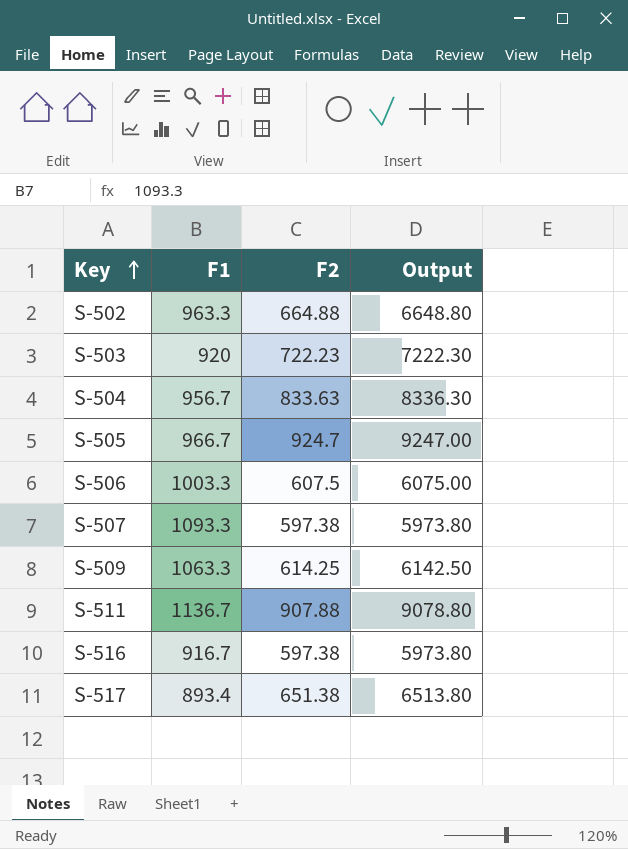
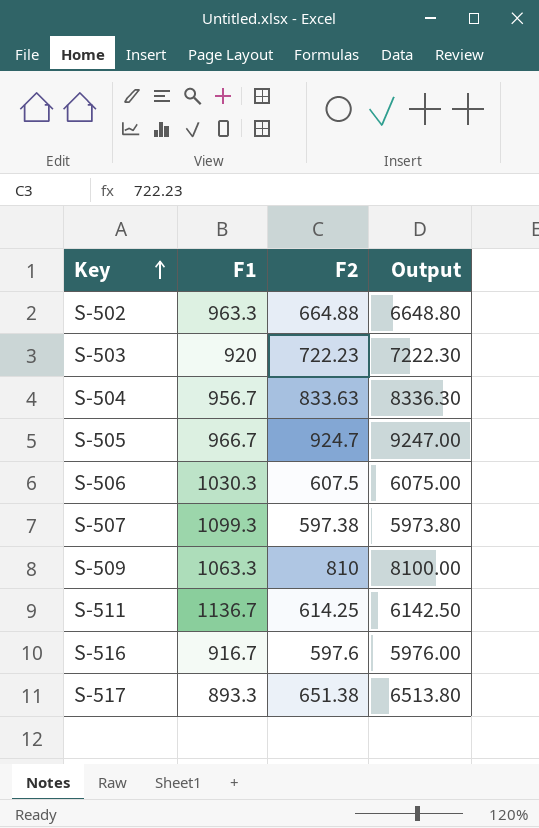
S-506 | F1: 1003.3 -> 1030.3
S-507 | F1: 1093.3 -> 1099.3
S-509 | F2: 614.25 -> 810
S-509 | Output: 6142.50 -> 8100.00
S-511 | F2: 907.88 -> 614.25
S-511 | Output: 9078.80 -> 6142.50
S-516 | F2: 597.38 -> 597.6
S-516 | Output: 5973.80 -> 5976.00
S-517 | F1: 893.4 -> 893.3

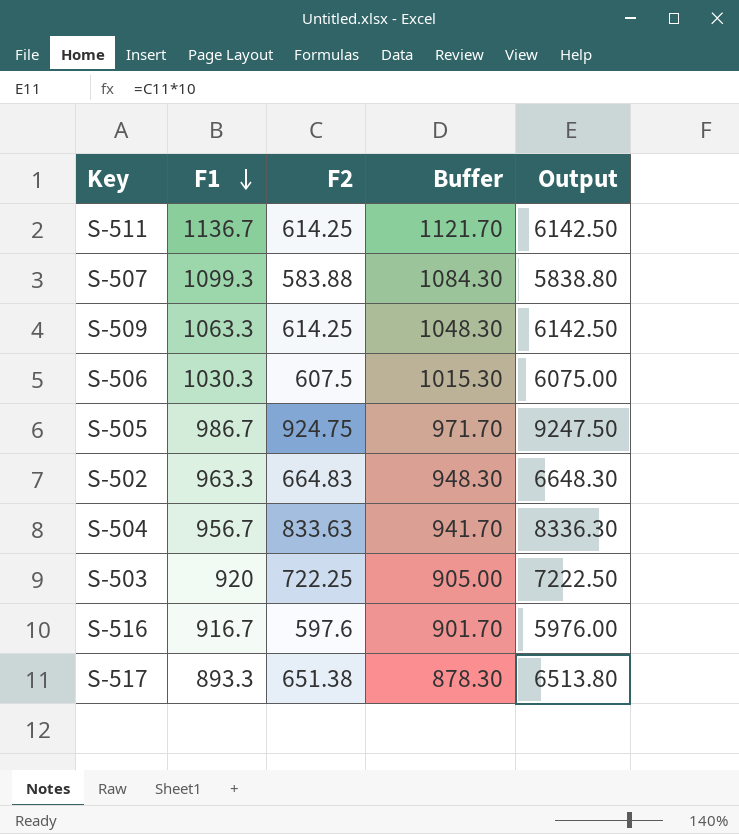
row order: Key ascending -> F1 descending
column Buffer | formula: none -> [F1] - 15
S-507 | F2: 597.38 -> 583.88
S-507 | Output: 5973.80 -> 5838.80
S-509 | F2: 810 -> 614.25
S-509 | Output: 8100.00 -> 6142.50
S-505 | F1: 966.7 -> 986.7
S-505 | F2: 924.7 -> 924.75
S-505 | Output: 9247.00 -> 9247.50
S-502 | F2: 664.88 -> 664.83
S-502 | Output: 6648.80 -> 6648.30
S-503 | F2: 722.23 -> 722.25
S-503 | Output: 7222.30 -> 7222.50

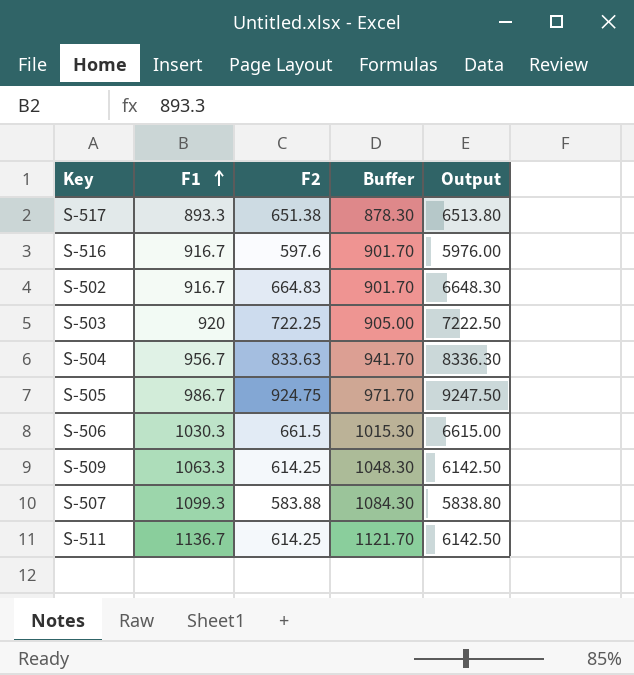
row order: F1 descending -> F1 ascending
S-502 | F1: 963.3 -> 916.7
S-502 | Buffer: 948.30 -> 901.70
S-506 | F2: 607.5 -> 661.5
S-506 | Output: 6075.00 -> 6615.00

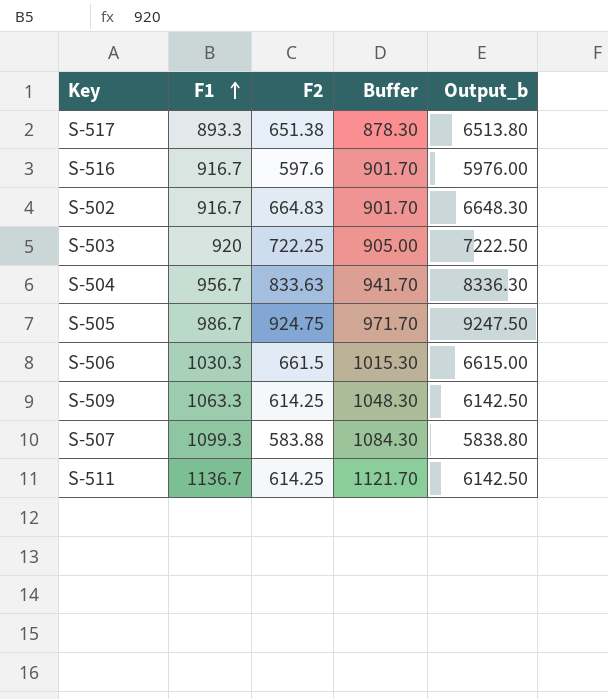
column name: Output -> Output_b

